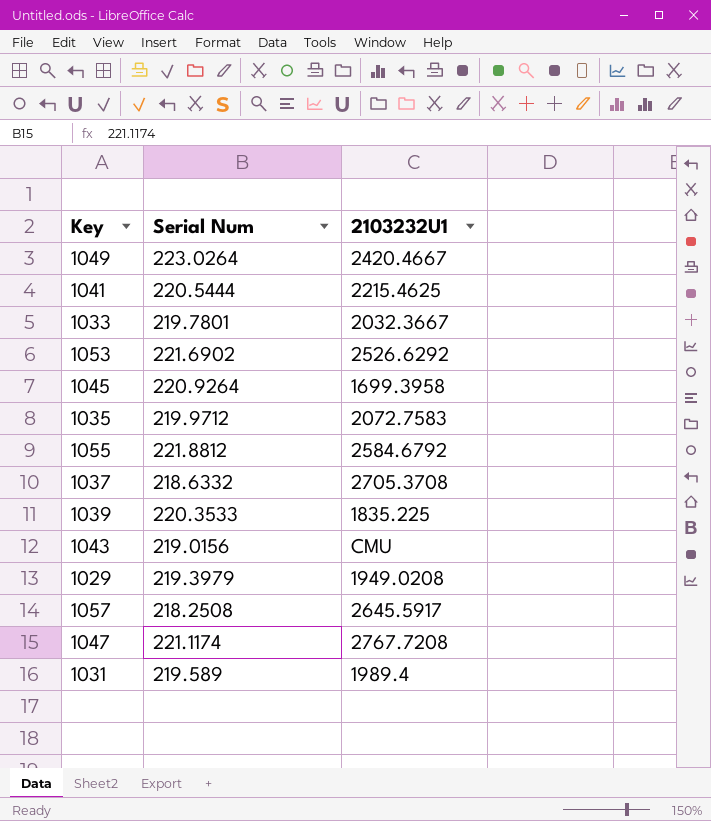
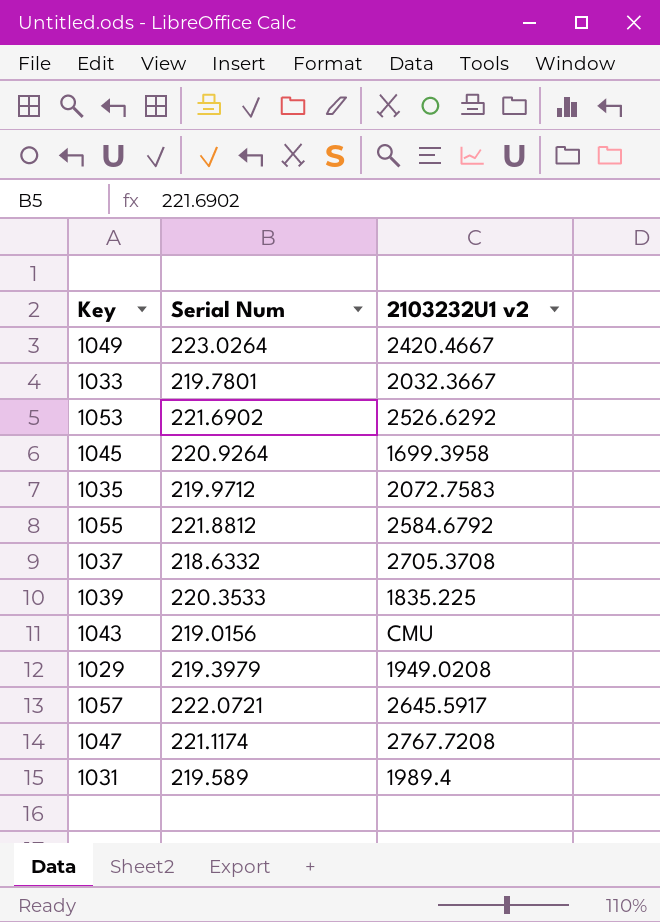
column name: 2103232U1 -> 2103232U1 v2
row 1041: 220.5444 | 2215.4625 -> none
1057 | Serial Num: 218.2508 -> 222.0721

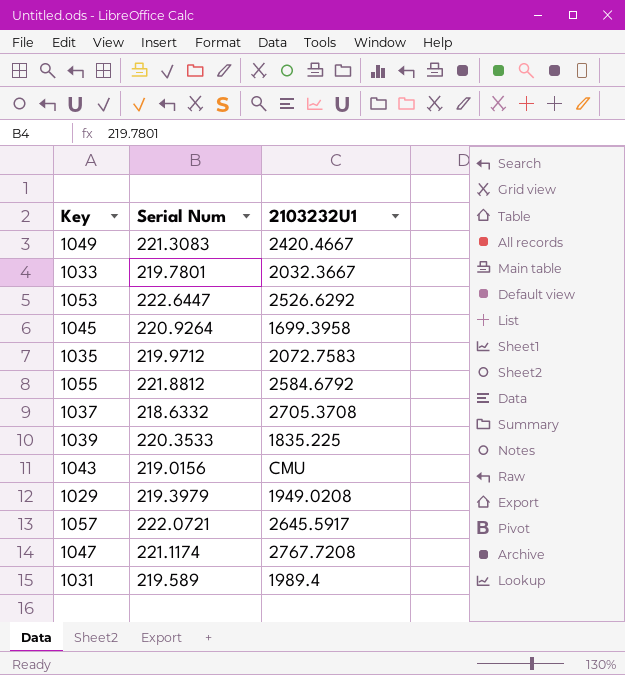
column name: 2103232U1 v2 -> 2103232U1
1049 | Serial Num: 223.0264 -> 221.3083
1053 | Serial Num: 221.6902 -> 222.6447

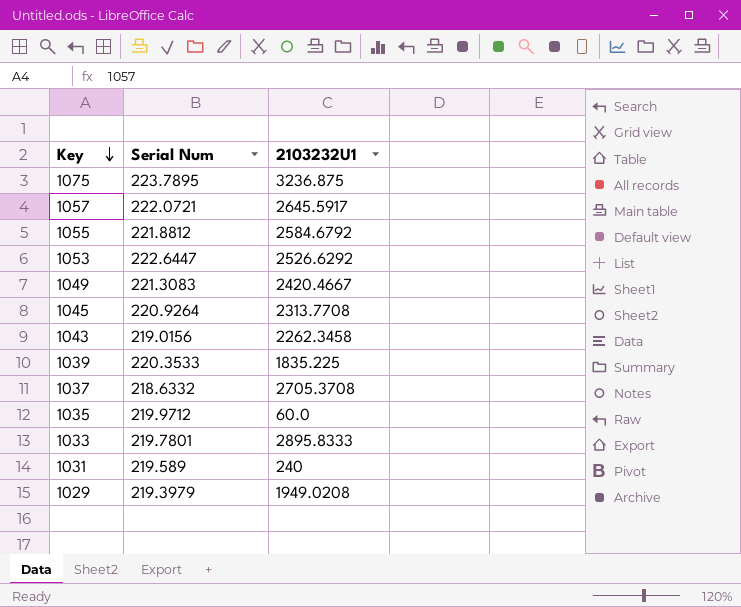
row order: none -> Key descending
row 1047: 221.1174 | 2767.7208 -> none
row 1075: none -> 223.7895 | 3236.875
1045 | 2103232U1: 1699.3958 -> 2313.7708
1043 | 2103232U1: CMU -> 2262.3458
1035 | 2103232U1: 2072.7583 -> 60.0
1033 | 2103232U1: 2032.3667 -> 2895.8333
1031 | 2103232U1: 1989.4 -> 240

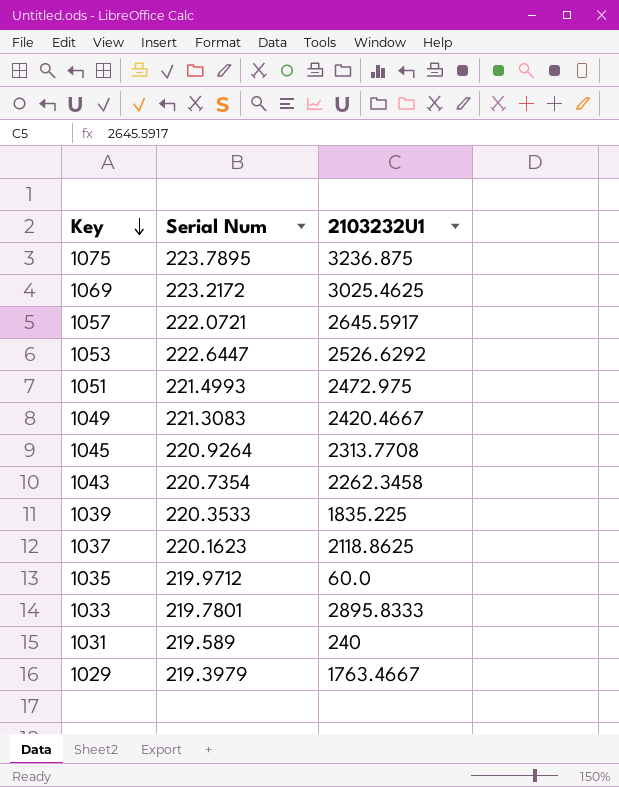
row 1055: 221.8812 | 2584.6792 -> none
row 1069: none -> 223.2172 | 3025.4625
row 1051: none -> 221.4993 | 2472.975
1043 | Serial Num: 219.0156 -> 220.7354
1037 | Serial Num: 218.6332 -> 220.1623
1037 | 2103232U1: 2705.3708 -> 2118.8625
1029 | 2103232U1: 1949.0208 -> 1763.4667

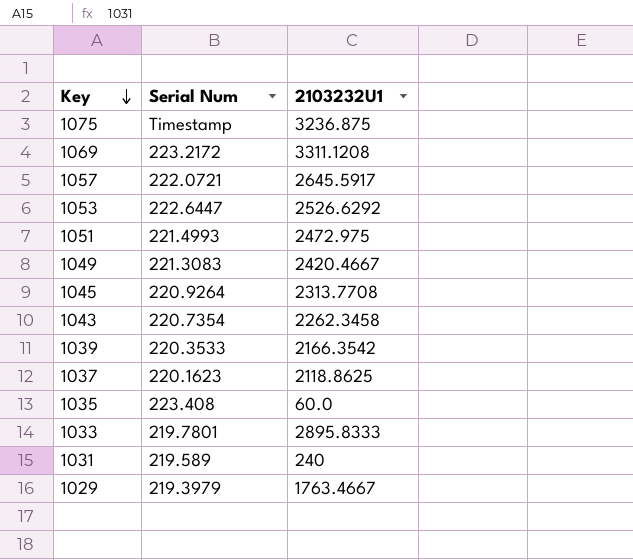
1075 | Serial Num: 223.7895 -> Timestamp
1069 | 2103232U1: 3025.4625 -> 3311.1208
1039 | 2103232U1: 1835.225 -> 2166.3542
1035 | Serial Num: 219.9712 -> 223.408

